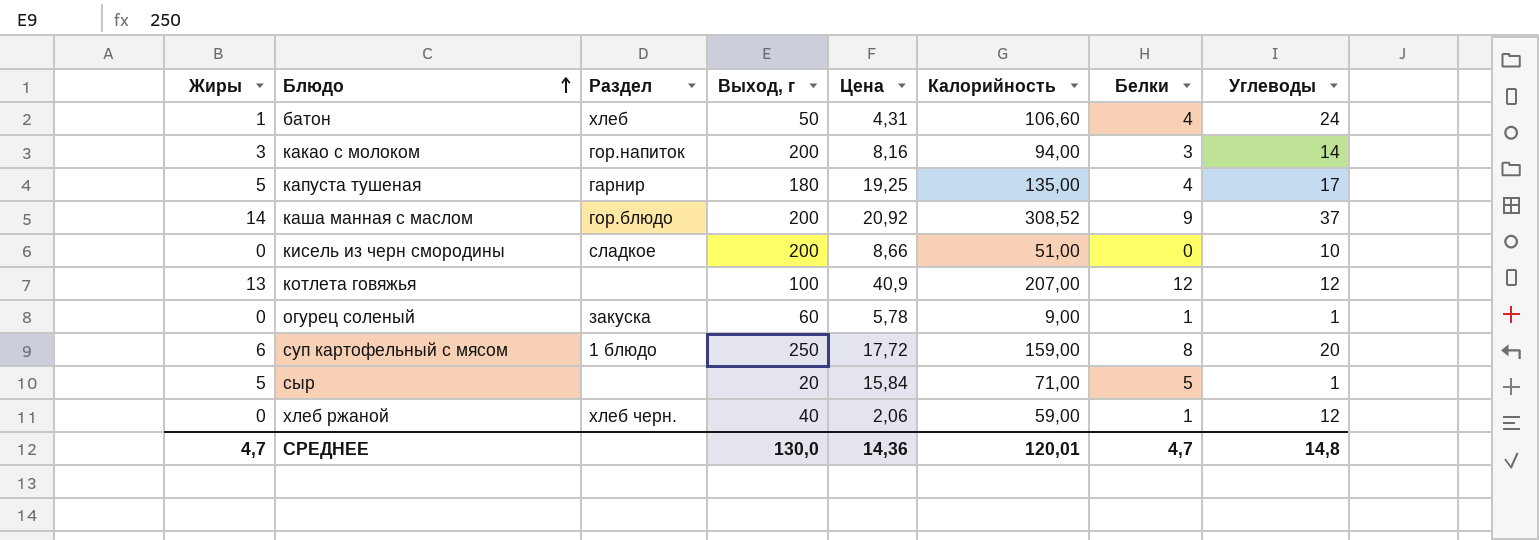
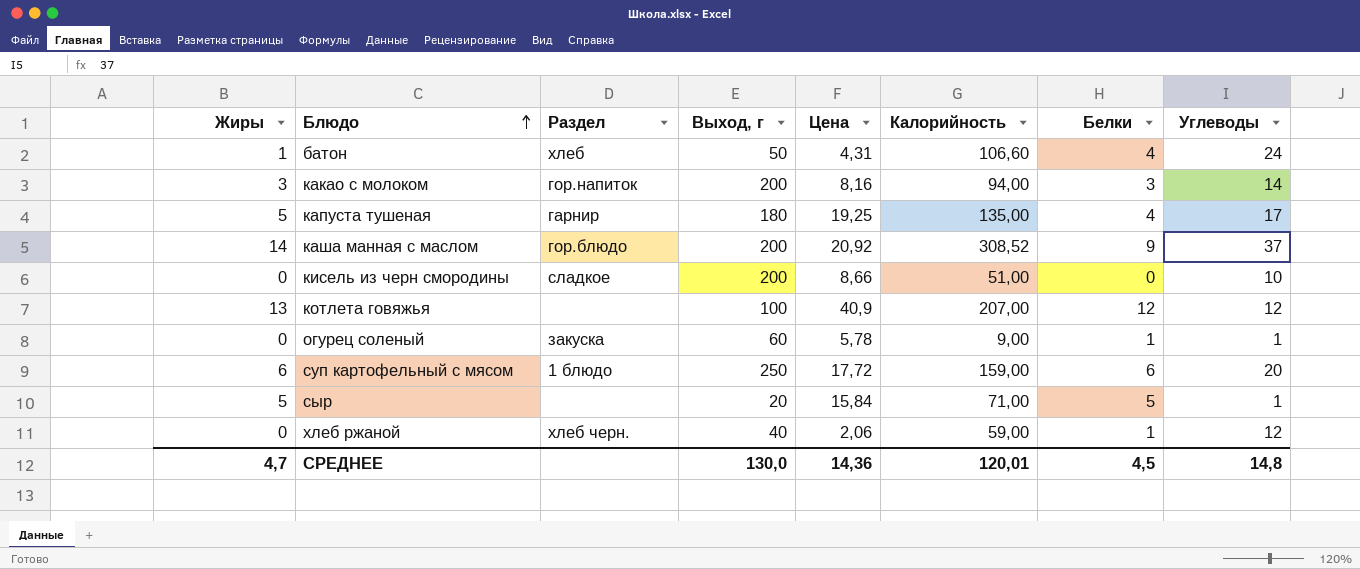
суп картофельный с мясом | Белки: 8 -> 6
СРЕДНЕЕ | Белки: 4,7 -> 4,5

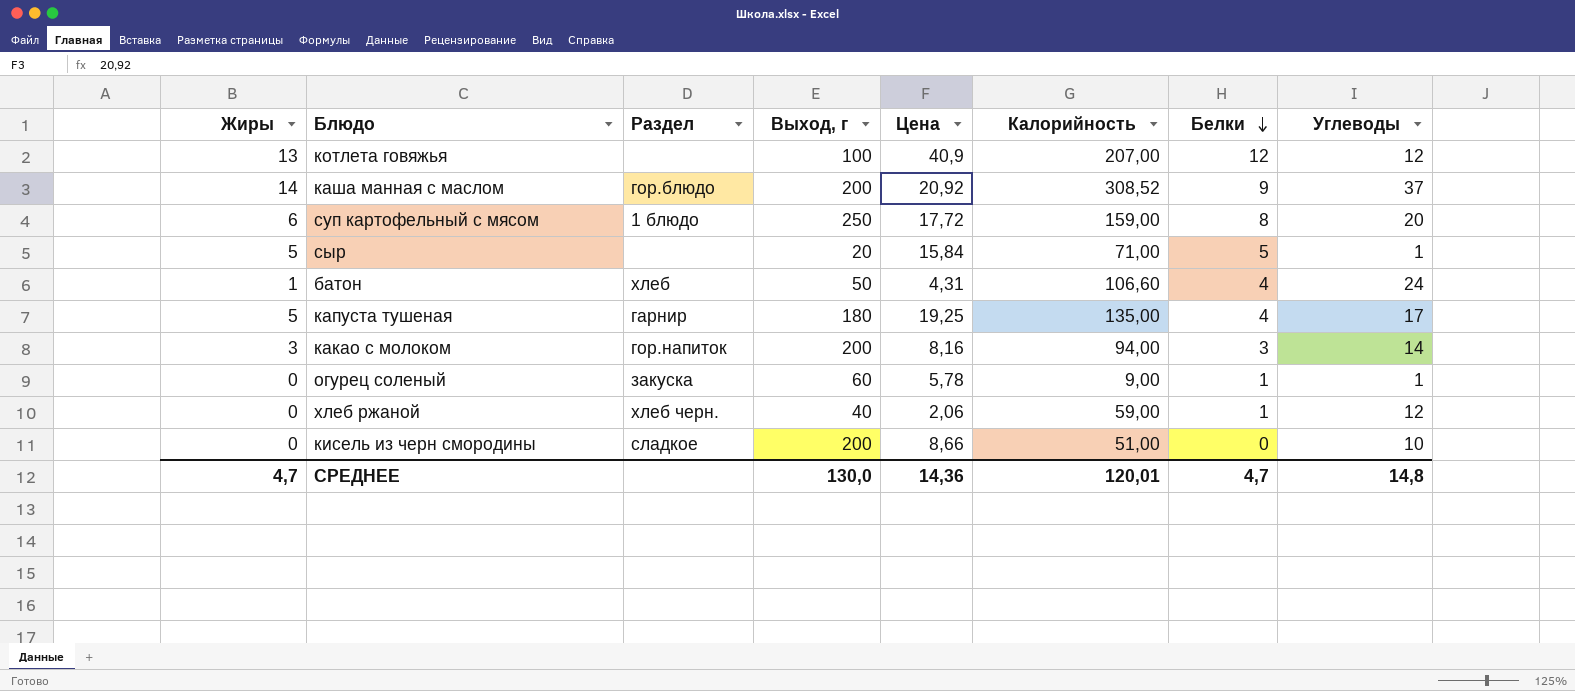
row order: Блюдо ascending -> Белки descending
суп картофельный с мясом | Белки: 6 -> 8
СРЕДНЕЕ | Белки: 4,5 -> 4,7

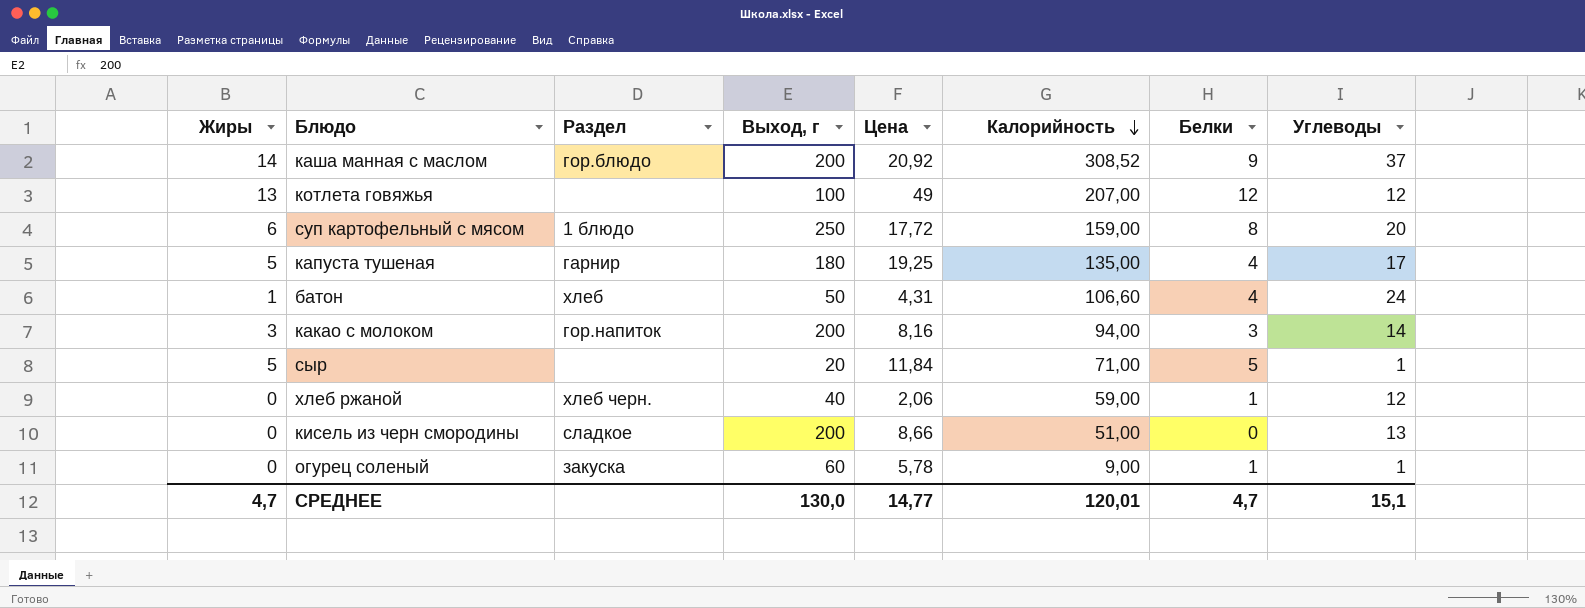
row order: Белки descending -> Калорийность descending
котлета говяжья | Цена: 40,9 -> 49
сыр | Цена: 15,84 -> 11,84
кисель из черн смородины | Углеводы: 10 -> 13
СРЕДНЕЕ | Цена: 14,36 -> 14,77
СРЕДНЕЕ | Углеводы: 14,8 -> 15,1

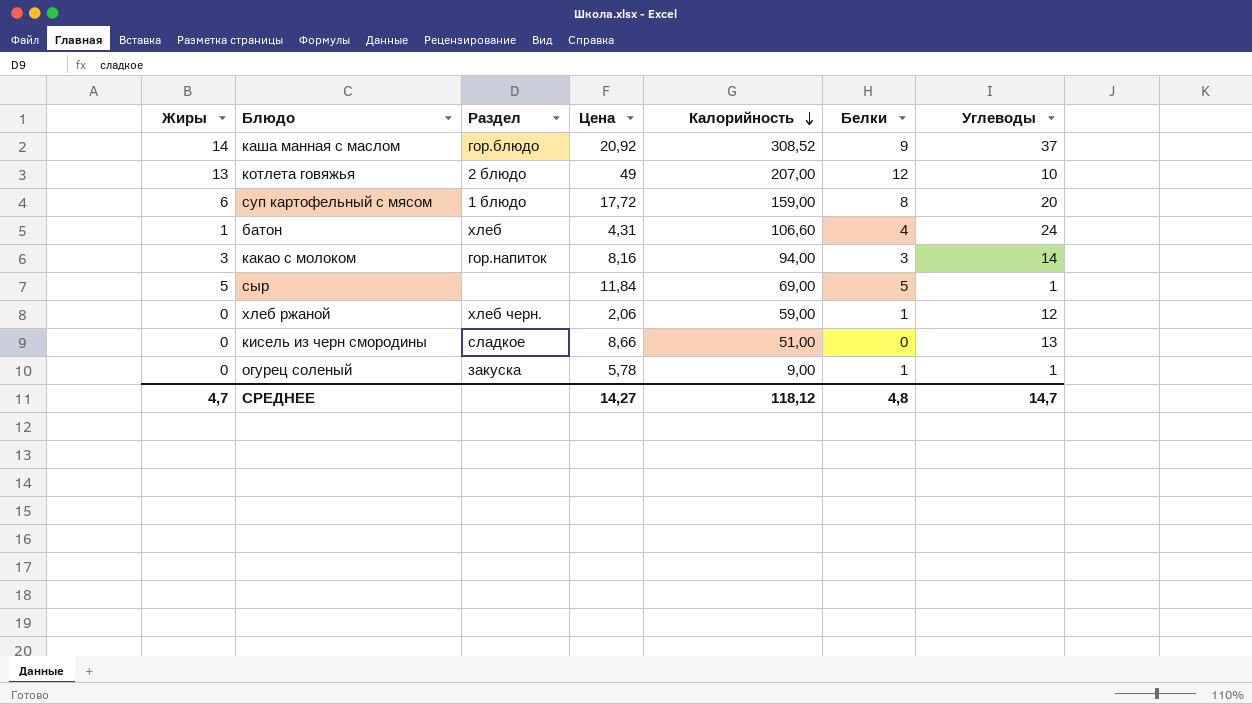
column Выход, г | position: 4 -> none
row капуста тушеная: 5 | гарнир | 180 | 19,25 | 135,00 | 4 | 17 -> none
котлета говяжья | Раздел: none -> 2 блюдо
котлета говяжья | Углеводы: 12 -> 10
сыр | Калорийность: 71,00 -> 69,00
СРЕДНЕЕ | Цена: 14,77 -> 14,27
СРЕДНЕЕ | Калорийность: 120,01 -> 118,12
СРЕДНЕЕ | Белки: 4,7 -> 4,8
СРЕДНЕЕ | Углеводы: 15,1 -> 14,7

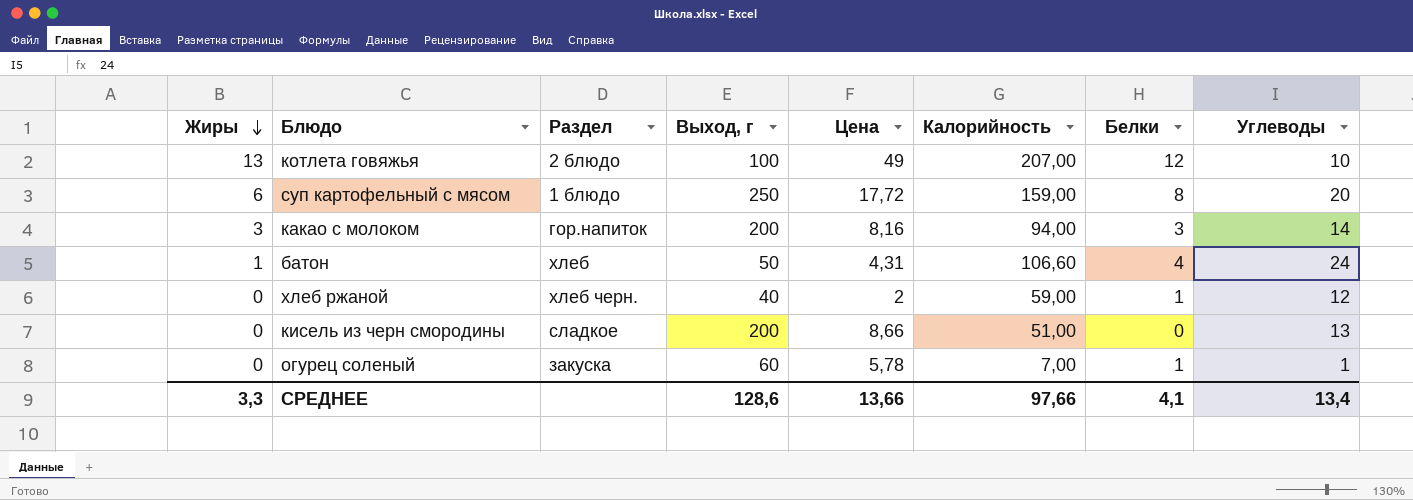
row order: Калорийность descending -> Жиры descending
column Выход, г | position: none -> 4
row каша манная с маслом: 14 | гор.блюдо | 20,92 | 308,52 | 9 | 37 -> none
row сыр: 5 | none | 11,84 | 69,00 | 5 | 1 -> none
хлеб ржаной | Цена: 2,06 -> 2
огурец соленый | Калорийность: 9,00 -> 7,00
СРЕДНЕЕ | Жиры: 4,7 -> 3,3
СРЕДНЕЕ | Цена: 14,27 -> 13,66
СРЕДНЕЕ | Калорийность: 118,12 -> 97,66
СРЕДНЕЕ | Белки: 4,8 -> 4,1
СРЕДНЕЕ | Углеводы: 14,7 -> 13,4

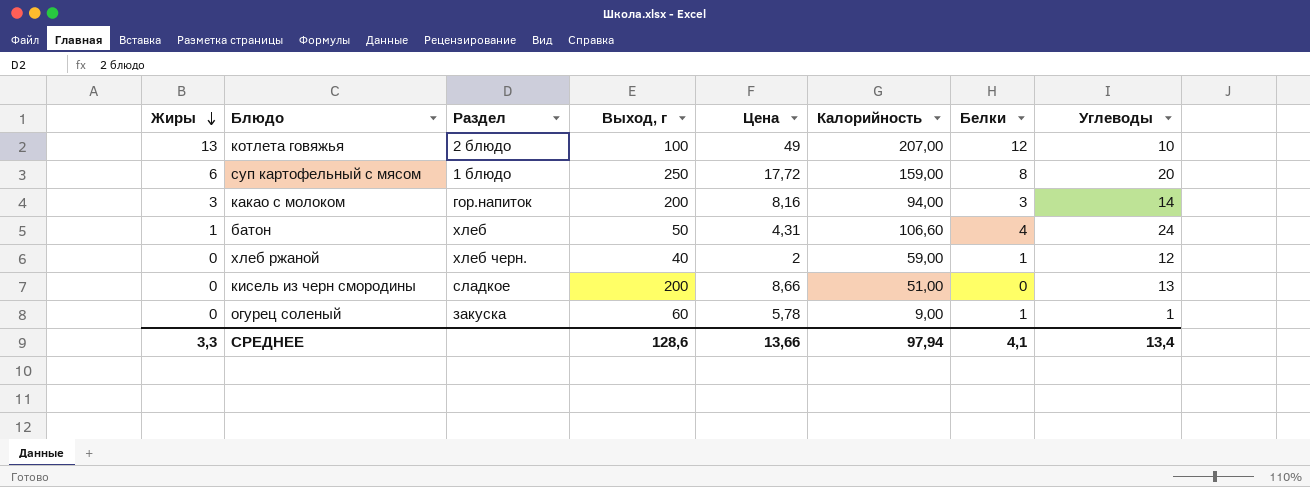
огурец соленый | Калорийность: 7,00 -> 9,00
СРЕДНЕЕ | Калорийность: 97,66 -> 97,94

